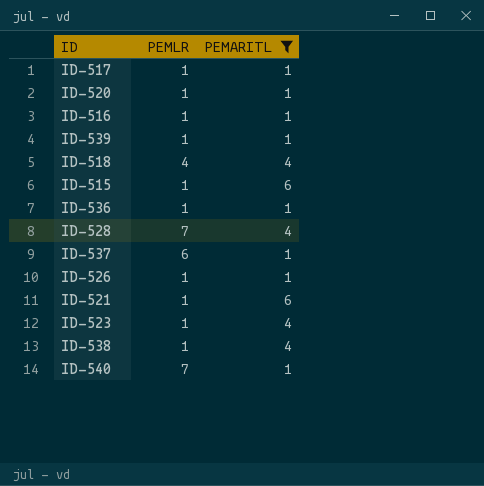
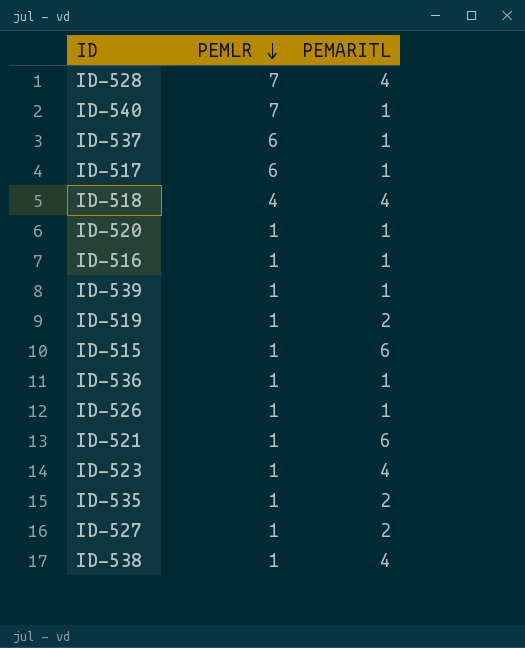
filter: PEMARITL != 2 -> none
row order: none -> PEMLR descending
ID-517 | PEMLR: 1 -> 6

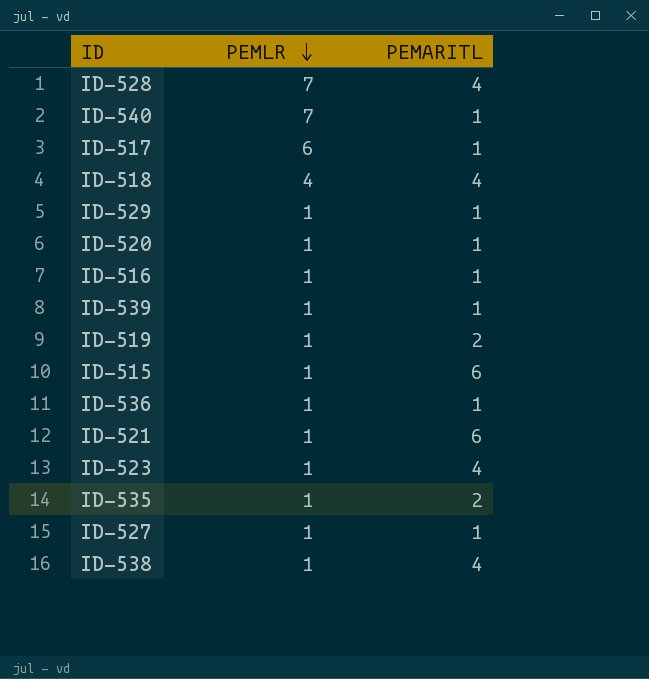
row ID-537: 6 | 1 -> none
row ID-526: 1 | 1 -> none
row ID-529: none -> 1 | 1
ID-527 | PEMARITL: 2 -> 1

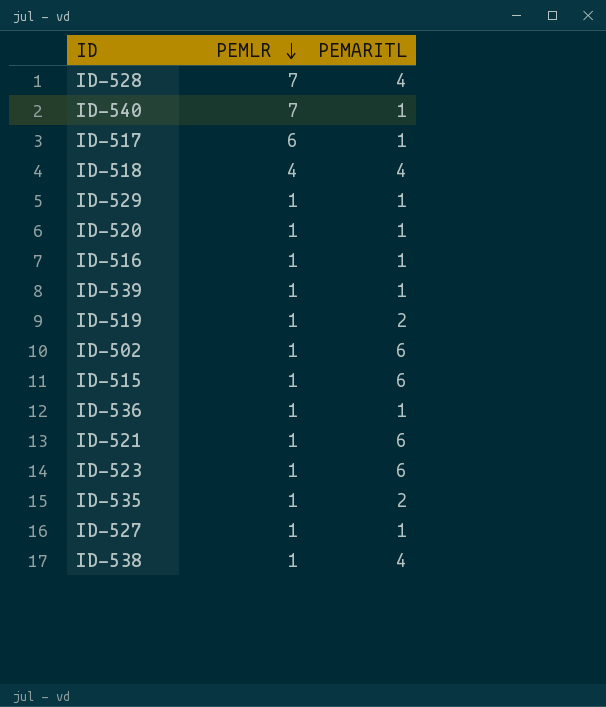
row ID-502: none -> 1 | 6
ID-523 | PEMARITL: 4 -> 6

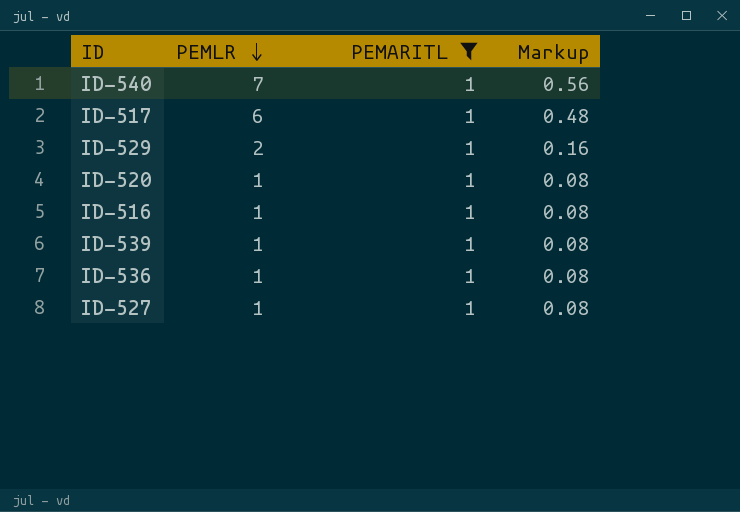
filter: none -> PEMARITL = 1
column Markup | formula: none -> [PEMLR] * 0.08
ID-529 | PEMLR: 1 -> 2

